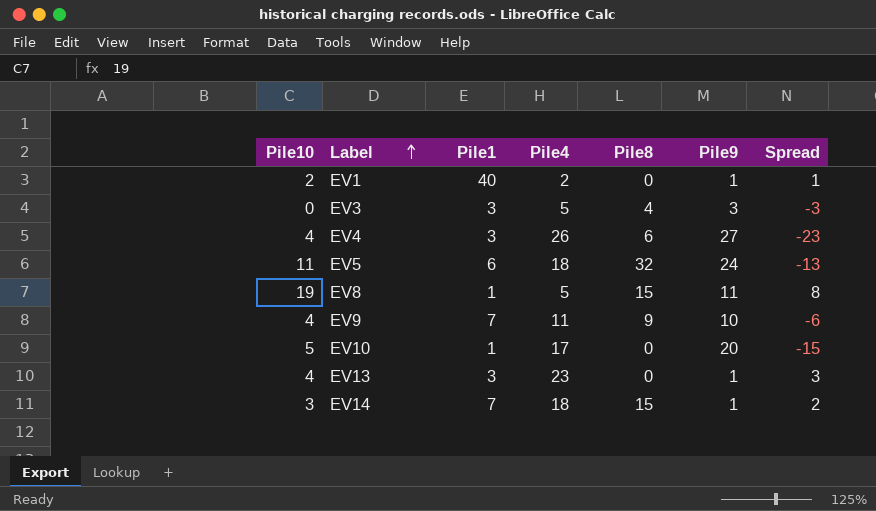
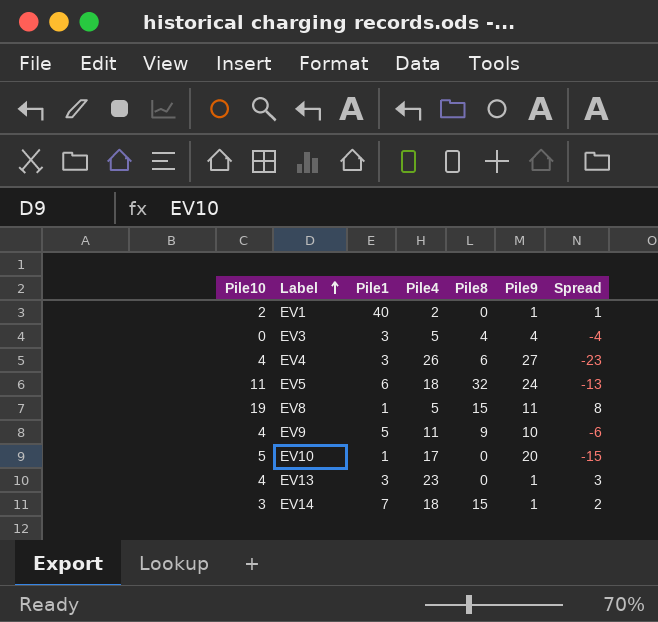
EV3 | Pile9: 3 -> 4
EV3 | Spread: -3 -> -4
EV9 | Pile1: 7 -> 5

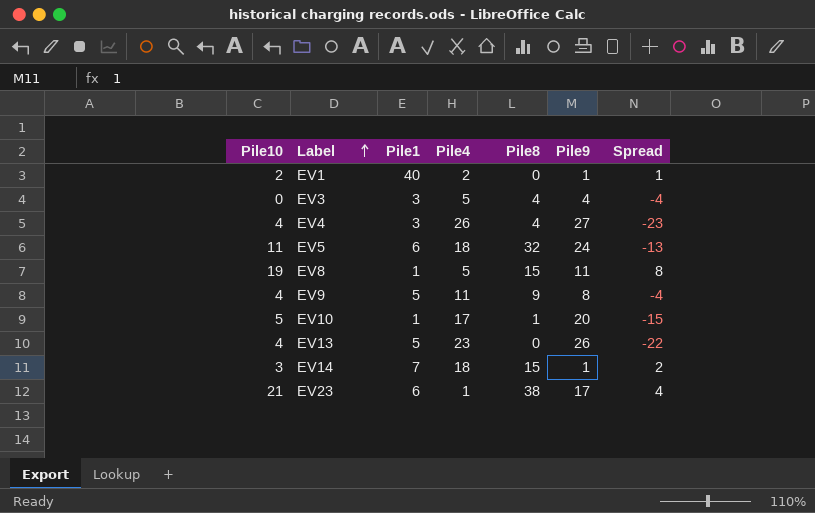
EV4 | Pile8: 6 -> 4
EV9 | Pile9: 10 -> 8
EV9 | Spread: -6 -> -4
EV10 | Pile8: 0 -> 1
EV13 | Pile1: 3 -> 5
EV13 | Pile9: 1 -> 26
EV13 | Spread: 3 -> -22
row EV23: none -> 21 | 6 | 1 | 38 | 17 | 4

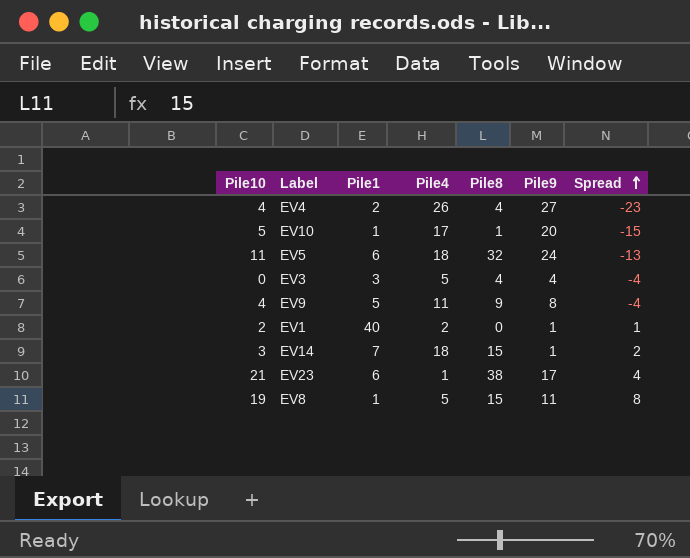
row order: Label ascending -> Spread ascending
row EV13: 4 | 5 | 23 | 0 | 26 | -22 -> none
EV4 | Pile1: 3 -> 2

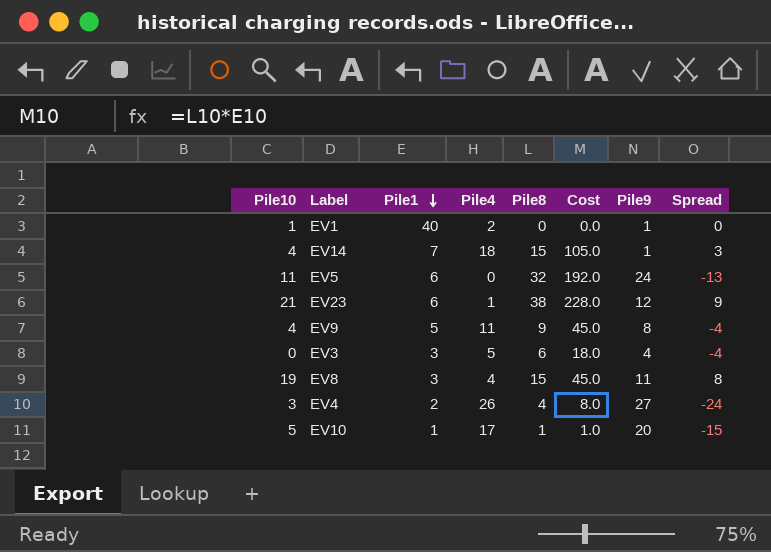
row order: Spread ascending -> Pile1 descending
column Cost | formula: none -> [Pile1] * [Pile8]
EV1 | Pile10: 2 -> 1
EV1 | Spread: 1 -> 0
EV14 | Pile10: 3 -> 4
EV14 | Spread: 2 -> 3
EV5 | Pile4: 18 -> 0
EV23 | Pile9: 17 -> 12
EV23 | Spread: 4 -> 9
EV3 | Pile8: 4 -> 6
EV8 | Pile1: 1 -> 3
EV8 | Pile4: 5 -> 4
EV4 | Pile10: 4 -> 3
EV4 | Spread: -23 -> -24

